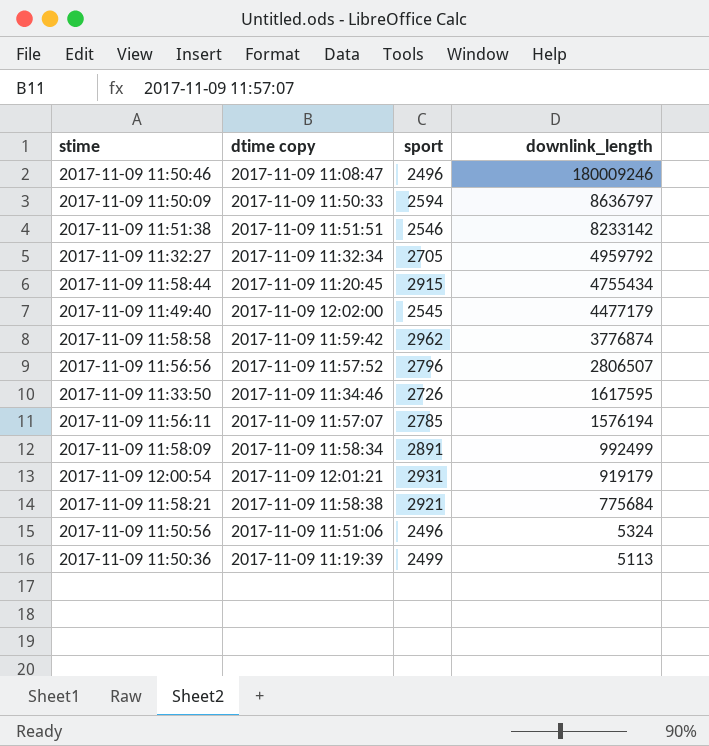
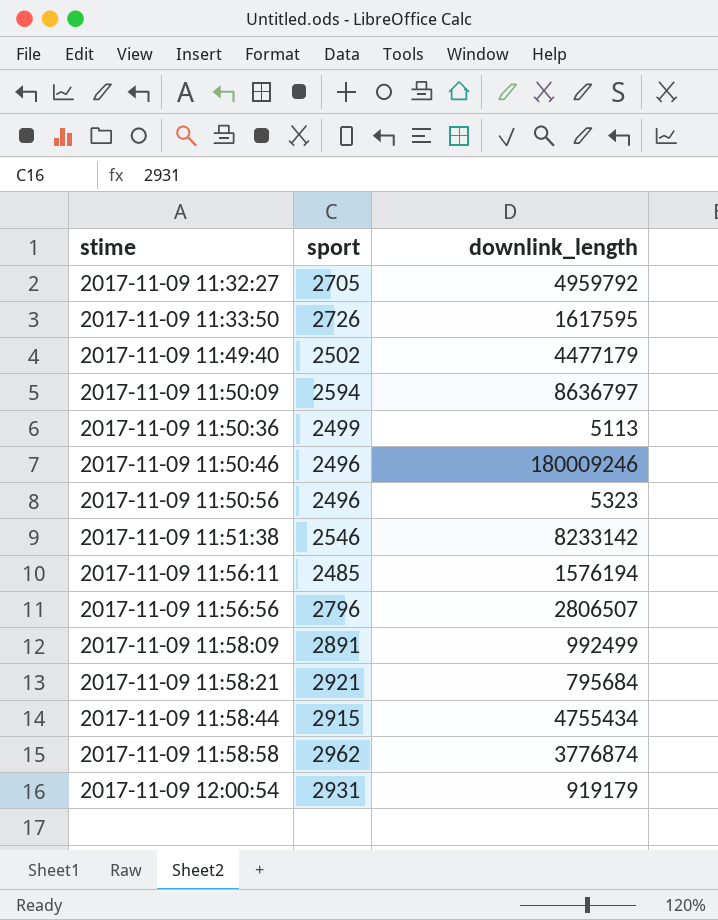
row order: downlink_length descending -> stime ascending
column dtime copy | position: 2 -> none
2017-11-09 11:49:40 | sport: 2545 -> 2502
2017-11-09 11:50:56 | downlink_length: 5324 -> 5323
2017-11-09 11:56:11 | sport: 2785 -> 2485
2017-11-09 11:58:21 | downlink_length: 775684 -> 795684

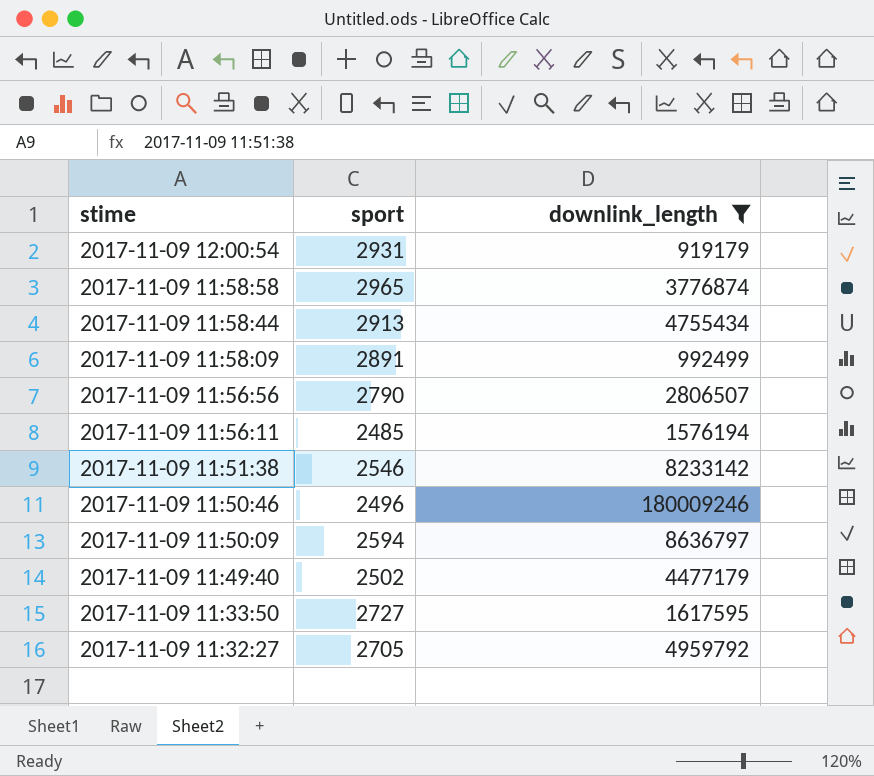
filter: none -> downlink_length >= 919179
row order: stime ascending -> stime descending
2017-11-09 11:58:58 | sport: 2962 -> 2965
2017-11-09 11:58:44 | sport: 2915 -> 2913
2017-11-09 11:56:56 | sport: 2796 -> 2790
2017-11-09 11:33:50 | sport: 2726 -> 2727

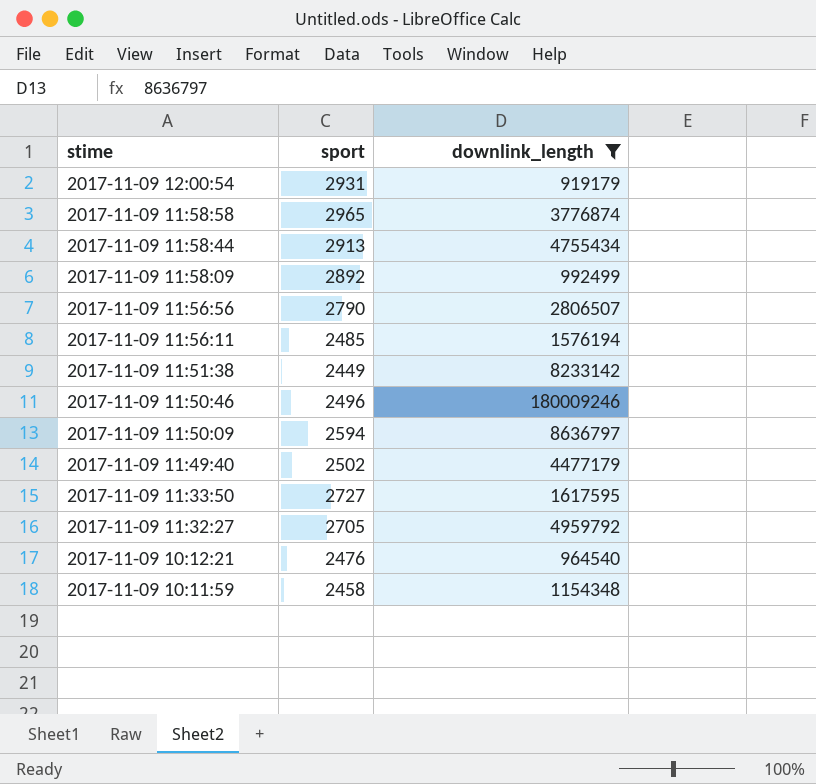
2017-11-09 11:58:09 | sport: 2891 -> 2892
2017-11-09 11:51:38 | sport: 2546 -> 2449
row 2017-11-09 10:12:21: none -> 2476 | 964540
row 2017-11-09 10:11:59: none -> 2458 | 1154348

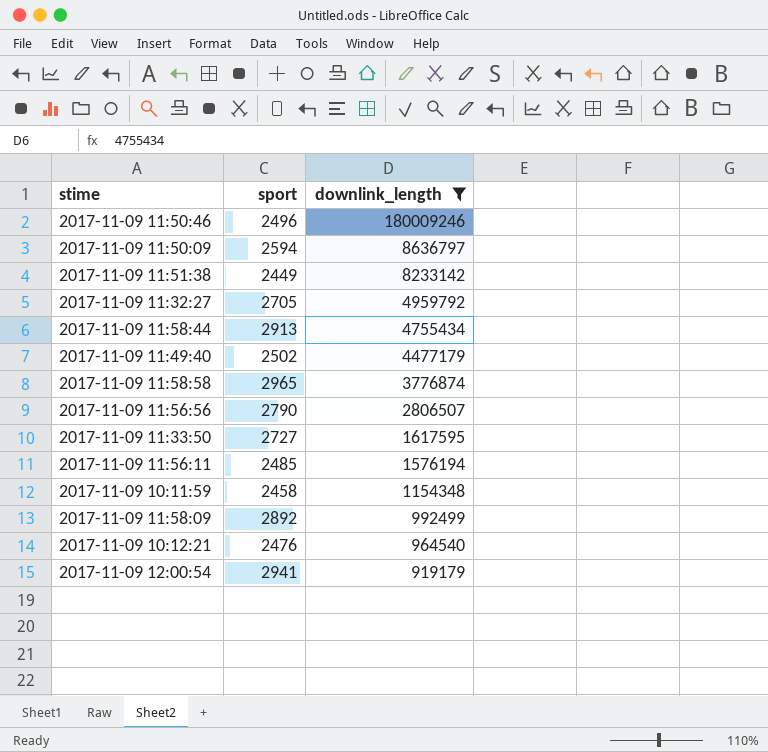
row order: stime descending -> downlink_length descending
2017-11-09 12:00:54 | sport: 2931 -> 2941

